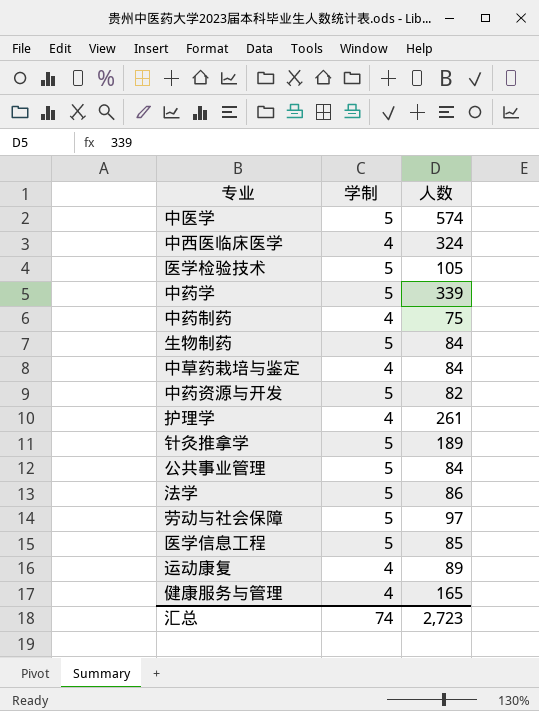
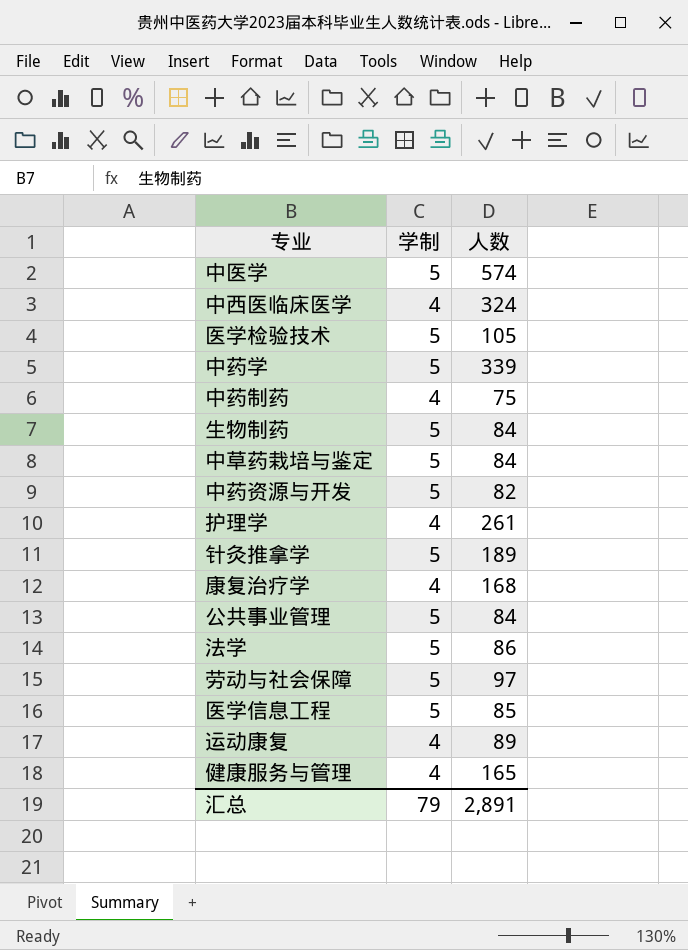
中草药栽培与鉴定 | 学制: 4 -> 5
row 康复治疗学: none -> 4 | 168
汇总 | 学制: 74 -> 79
汇总 | 人数: 2,723 -> 2,891

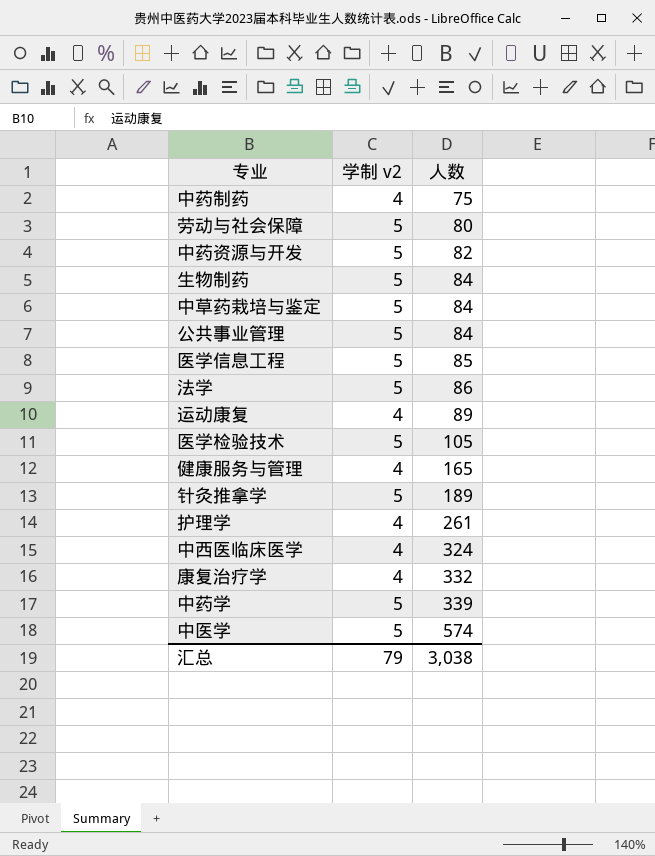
row order: none -> 人数 ascending
column name: 学制 -> 学制 v2
劳动与社会保障 | 人数: 97 -> 80
康复治疗学 | 人数: 168 -> 332
汇总 | 人数: 2,891 -> 3,038

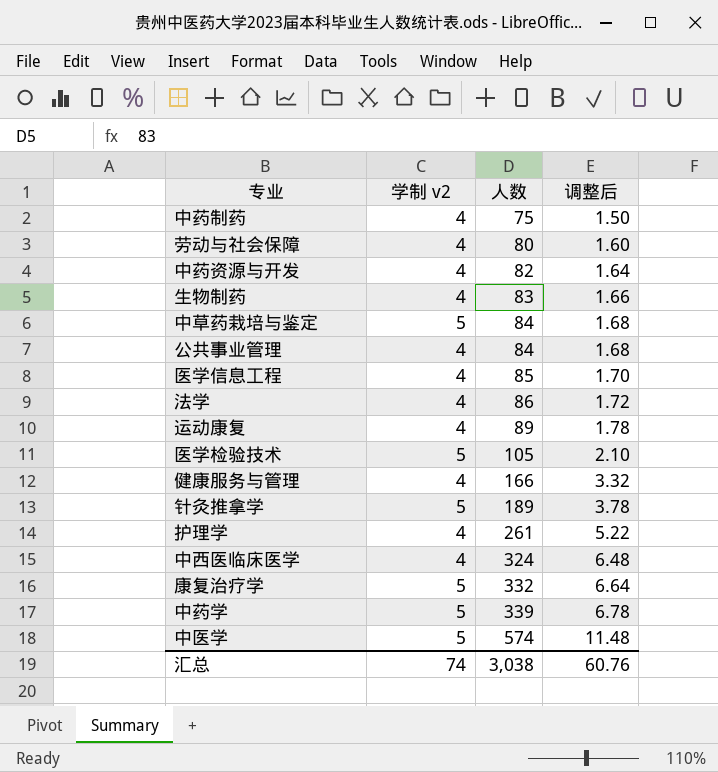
column 调整后 | formula: none -> [人数] * 0.02
劳动与社会保障 | 学制 v2: 5 -> 4
中药资源与开发 | 学制 v2: 5 -> 4
生物制药 | 学制 v2: 5 -> 4
生物制药 | 人数: 84 -> 83
公共事业管理 | 学制 v2: 5 -> 4
医学信息工程 | 学制 v2: 5 -> 4
法学 | 学制 v2: 5 -> 4
健康服务与管理 | 人数: 165 -> 166
康复治疗学 | 学制 v2: 4 -> 5
汇总 | 学制 v2: 79 -> 74

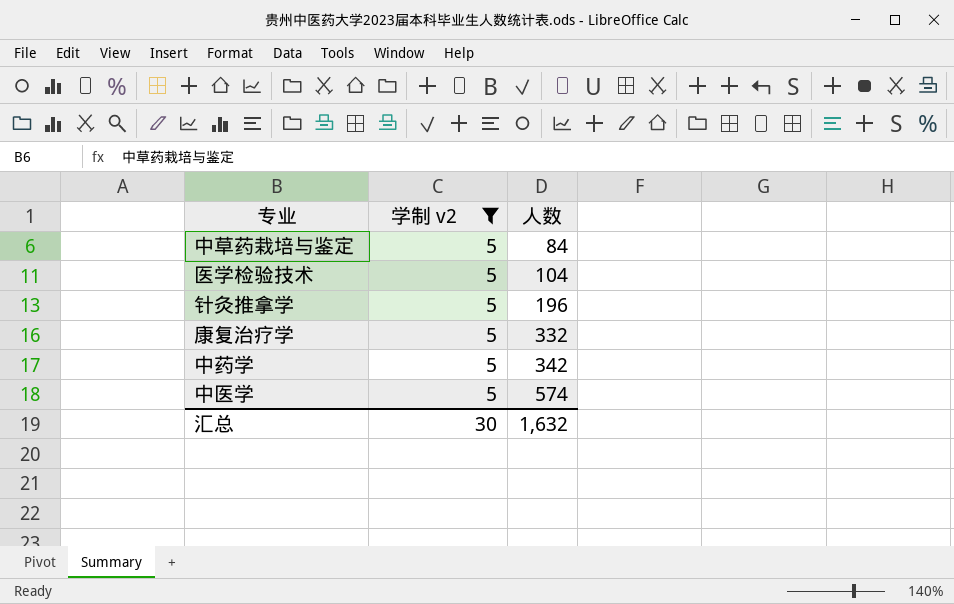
filter: none -> 学制 v2 = 5
column 调整后 | formula: [人数] * 0.02 -> none
医学检验技术 | 人数: 105 -> 104
针灸推拿学 | 人数: 189 -> 196
中药学 | 人数: 339 -> 342
汇总 | 学制 v2: 74 -> 30
汇总 | 人数: 3,038 -> 1,632

